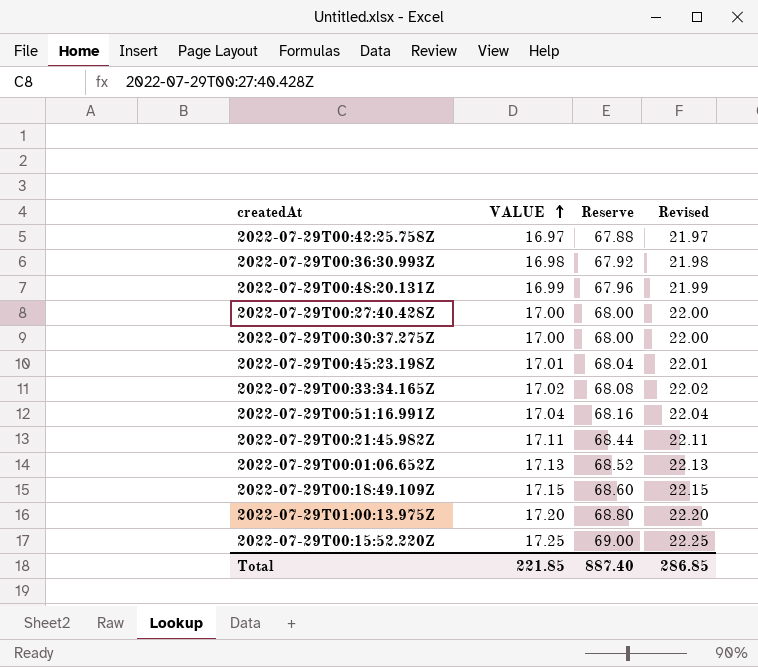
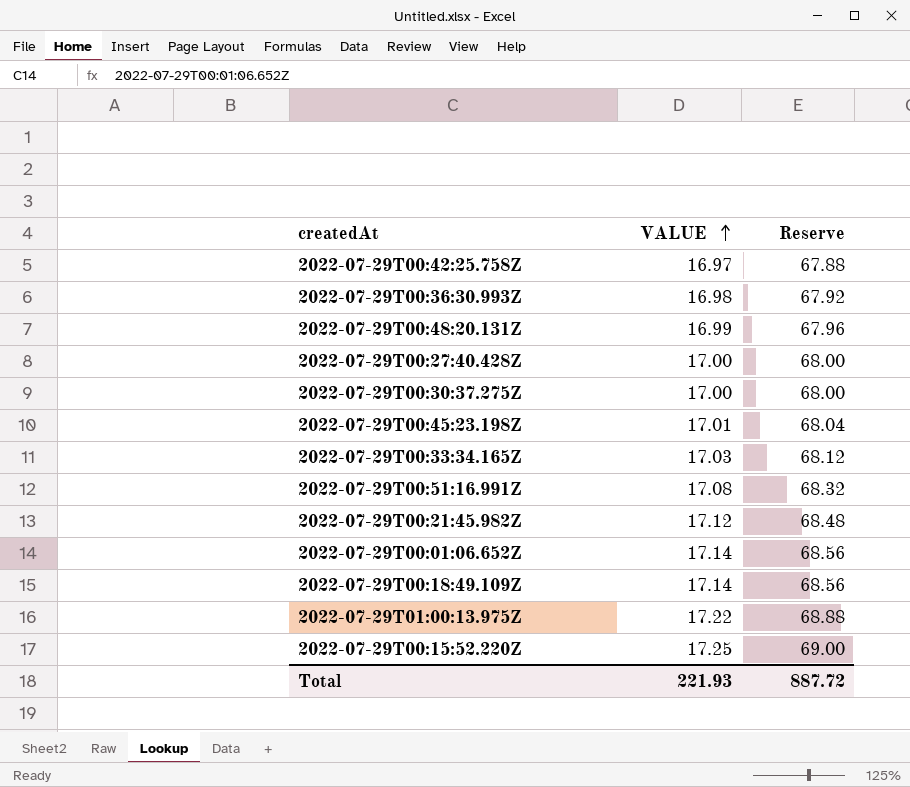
column Revised | formula: [VALUE] + 5 -> none
2022-07-29T00:33:34.165Z | VALUE: 17.02 -> 17.03
2022-07-29T00:33:34.165Z | Reserve: 68.08 -> 68.12
2022-07-29T00:51:16.991Z | VALUE: 17.04 -> 17.08
2022-07-29T00:51:16.991Z | Reserve: 68.16 -> 68.32
2022-07-29T00:21:45.982Z | VALUE: 17.11 -> 17.12
2022-07-29T00:21:45.982Z | Reserve: 68.44 -> 68.48
2022-07-29T00:01:06.652Z | VALUE: 17.13 -> 17.14
2022-07-29T00:01:06.652Z | Reserve: 68.52 -> 68.56
2022-07-29T00:18:49.109Z | VALUE: 17.15 -> 17.14
2022-07-29T00:18:49.109Z | Reserve: 68.60 -> 68.56
2022-07-29T01:00:13.975Z | VALUE: 17.20 -> 17.22
2022-07-29T01:00:13.975Z | Reserve: 68.80 -> 68.88
Total | VALUE: 221.85 -> 221.93
Total | Reserve: 887.40 -> 887.72

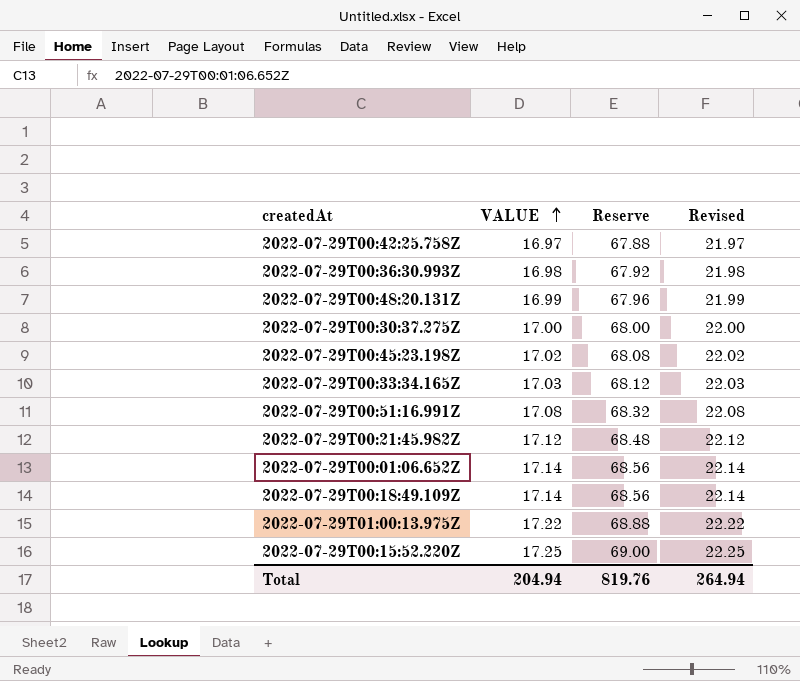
column Revised | formula: none -> [VALUE] + 5
row 2022-07-29T00:27:40.428Z: 17.00 | 68.00 -> none
2022-07-29T00:45:23.198Z | VALUE: 17.01 -> 17.02
2022-07-29T00:45:23.198Z | Reserve: 68.04 -> 68.08
Total | VALUE: 221.93 -> 204.94
Total | Reserve: 887.72 -> 819.76

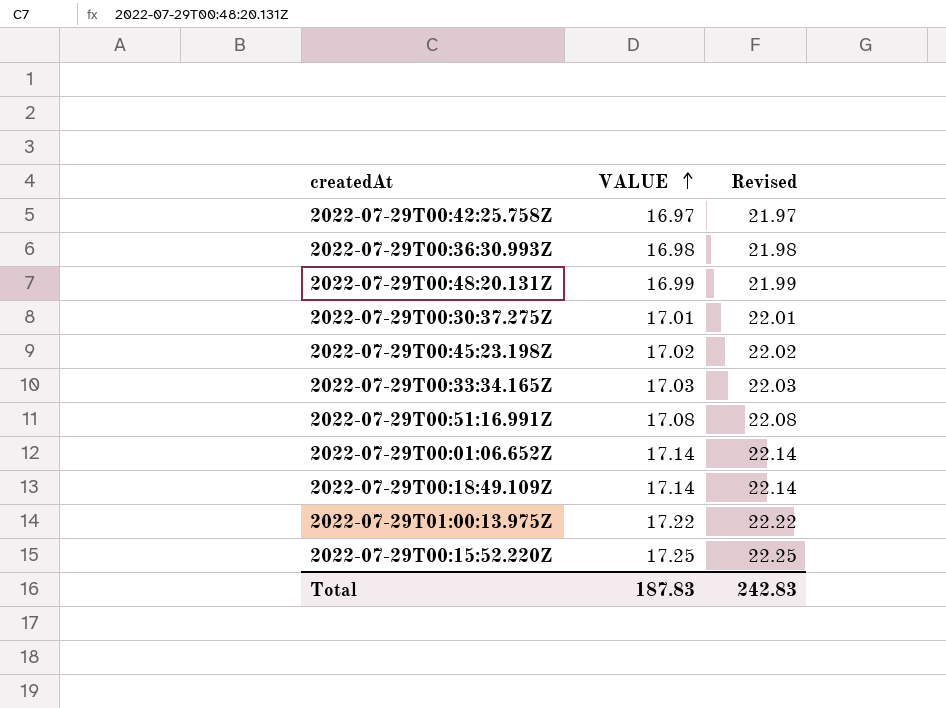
column Reserve | formula: [VALUE] * 4 -> none
row 2022-07-29T00:21:45.982Z: 17.12 | 68.48 | 22.12 -> none
2022-07-29T00:30:37.275Z | VALUE: 17.00 -> 17.01
2022-07-29T00:30:37.275Z | Revised: 22.00 -> 22.01
Total | VALUE: 204.94 -> 187.83
Total | Revised: 264.94 -> 242.83

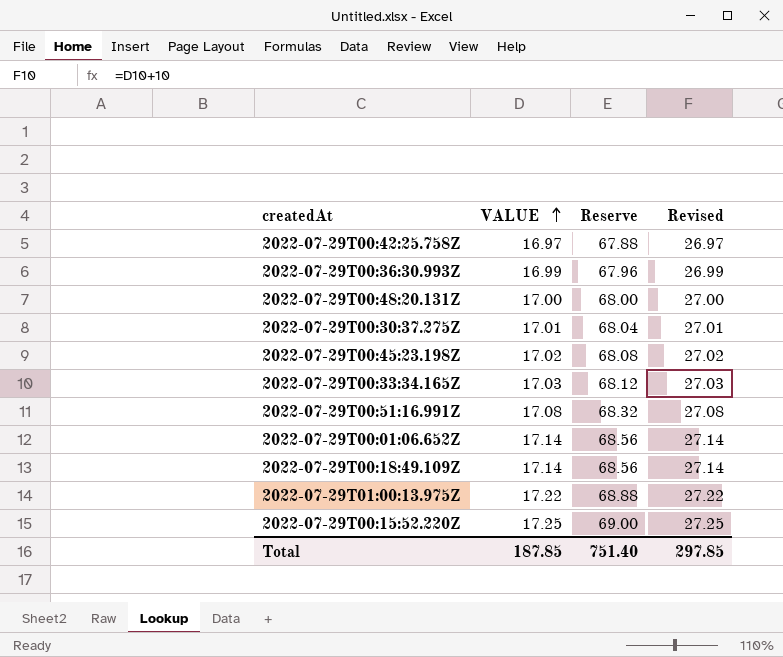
column Reserve | formula: none -> [VALUE] * 4
column Revised | formula: [VALUE] + 5 -> [VALUE] + 10
2022-07-29T00:36:30.993Z | VALUE: 16.98 -> 16.99
2022-07-29T00:48:20.131Z | VALUE: 16.99 -> 17.00
Total | VALUE: 187.83 -> 187.85
Total | Revised: 242.83 -> 297.85

